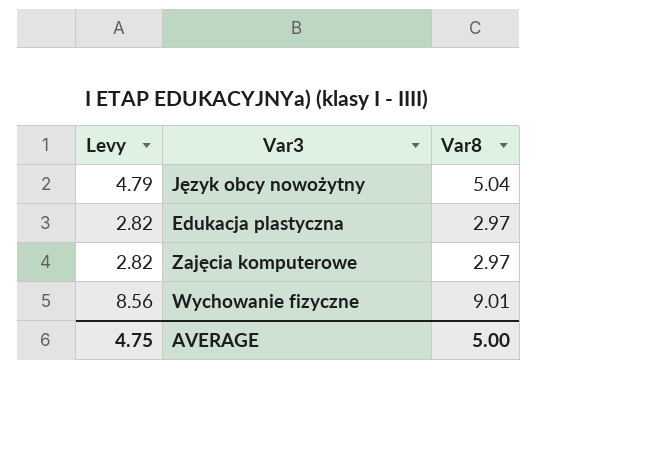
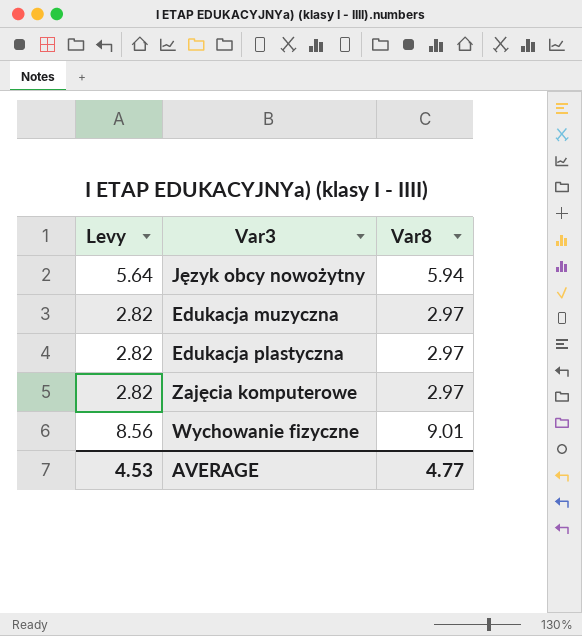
Język obcy nowożytny | Levy: 4.79 -> 5.64
Język obcy nowożytny | Var8: 5.04 -> 5.94
row Edukacja muzyczna: none -> 2.82 | 2.97
AVERAGE | Levy: 4.75 -> 4.53
AVERAGE | Var8: 5.00 -> 4.77

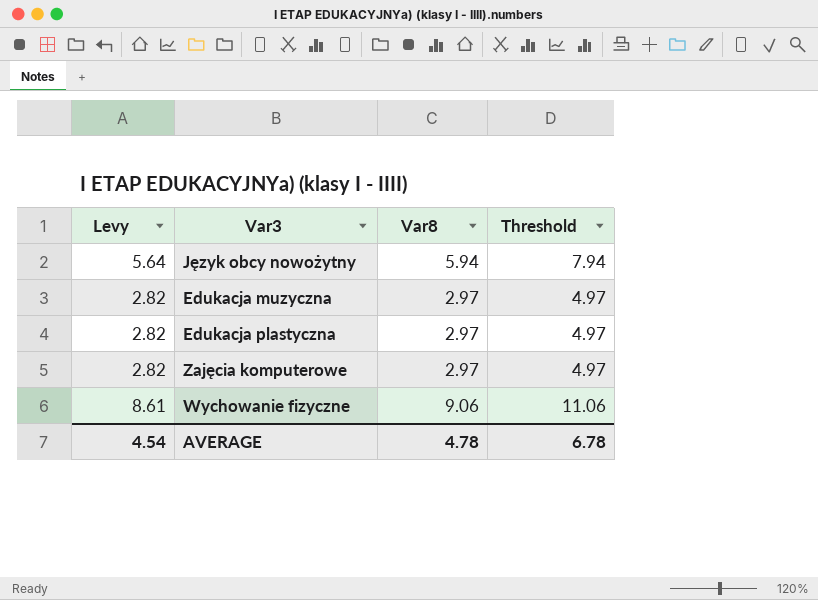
column Threshold | formula: none -> [Var8] + 2
Wychowanie fizyczne | Levy: 8.56 -> 8.61
Wychowanie fizyczne | Var8: 9.01 -> 9.06
AVERAGE | Levy: 4.53 -> 4.54
AVERAGE | Var8: 4.77 -> 4.78

